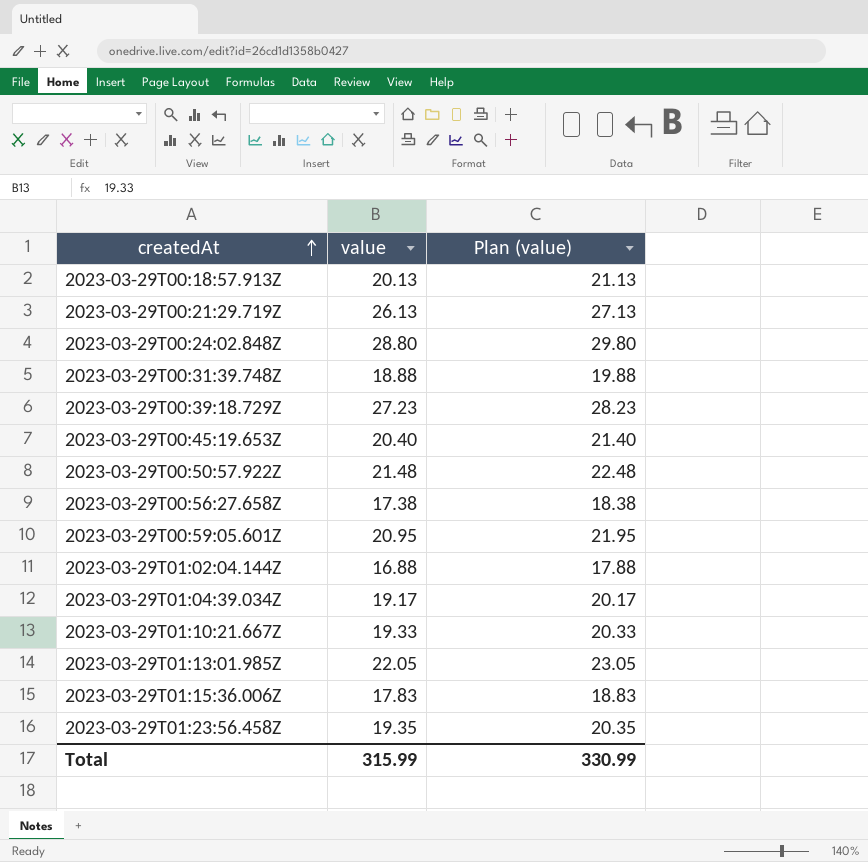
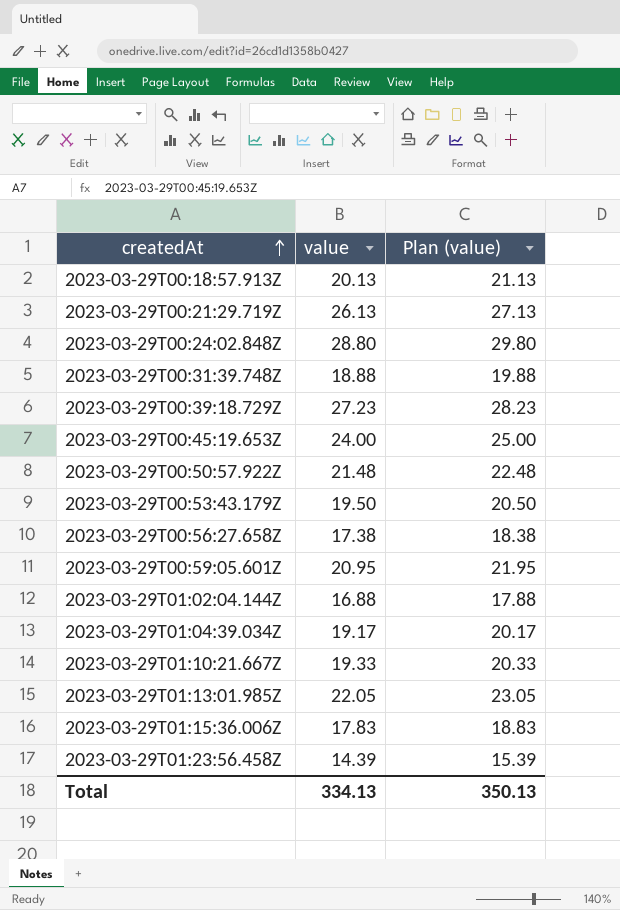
2023-03-29T00:45:19.653Z | value: 20.40 -> 24.00
2023-03-29T00:45:19.653Z | Plan (value): 21.40 -> 25.00
row 2023-03-29T00:53:43.179Z: none -> 19.50 | 20.50
2023-03-29T01:23:56.458Z | value: 19.35 -> 14.39
2023-03-29T01:23:56.458Z | Plan (value): 20.35 -> 15.39
Total | value: 315.99 -> 334.13
Total | Plan (value): 330.99 -> 350.13

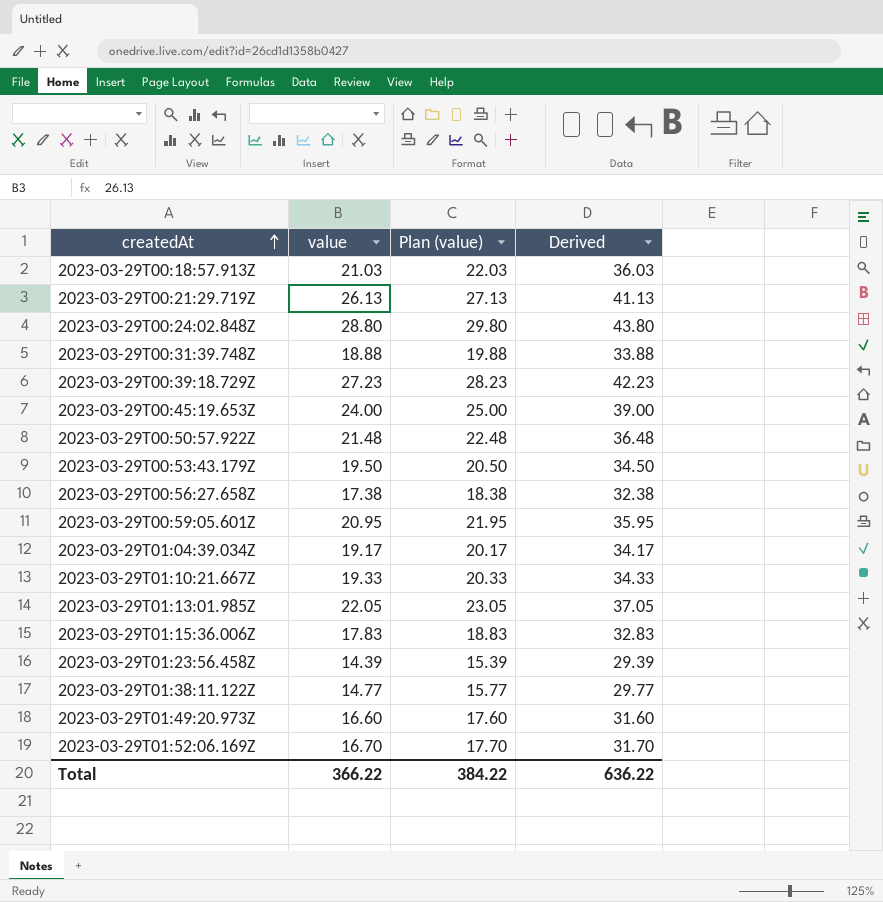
column Derived | formula: none -> [value] + 15
row 2023-03-29T01:02:04.144Z: 16.88 | 17.88 -> none
2023-03-29T00:18:57.913Z | value: 20.13 -> 21.03
2023-03-29T00:18:57.913Z | Plan (value): 21.13 -> 22.03
row 2023-03-29T01:38:11.122Z: none -> 14.77 | 15.77 | 29.77
row 2023-03-29T01:49:20.973Z: none -> 16.60 | 17.60 | 31.60
row 2023-03-29T01:52:06.169Z: none -> 16.70 | 17.70 | 31.70
Total | value: 334.13 -> 366.22
Total | Plan (value): 350.13 -> 384.22

